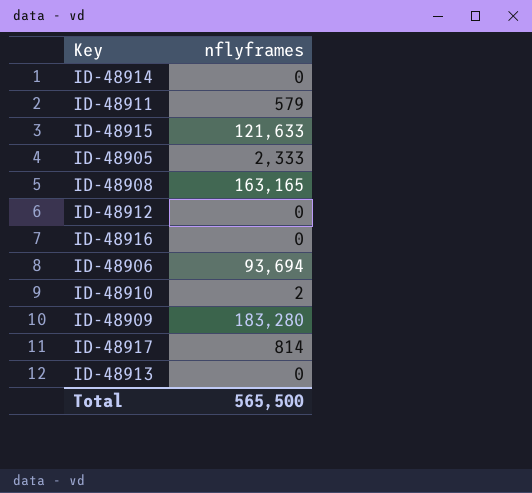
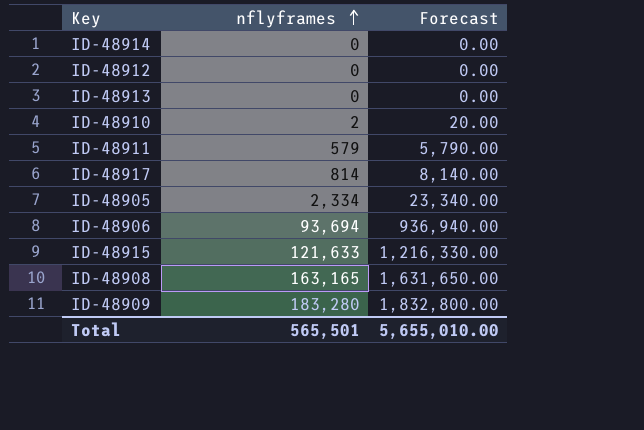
row order: none -> nflyframes ascending
column Forecast | formula: none -> [nflyframes] * 10
row ID-48916: 0 -> none
ID-48905 | nflyframes: 2,333 -> 2,334
Total | nflyframes: 565,500 -> 565,501

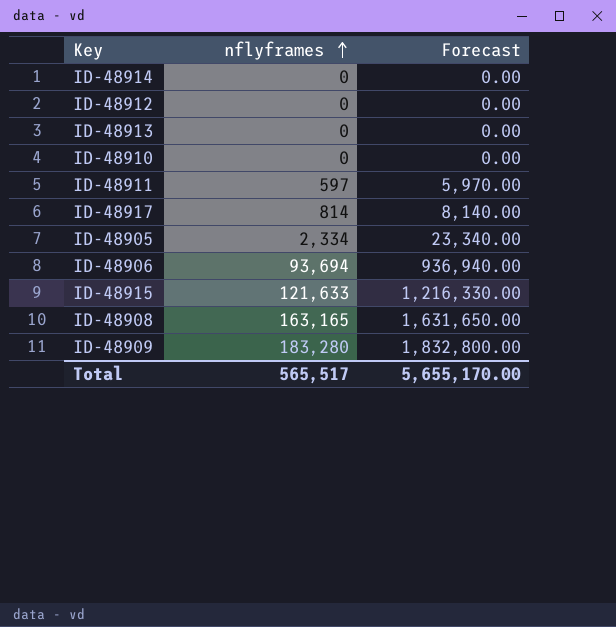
ID-48910 | nflyframes: 2 -> 0
ID-48910 | Forecast: 20.00 -> 0.00
ID-48911 | nflyframes: 579 -> 597
ID-48911 | Forecast: 5,790.00 -> 5,970.00
Total | nflyframes: 565,501 -> 565,517
Total | Forecast: 5,655,010.00 -> 5,655,170.00

